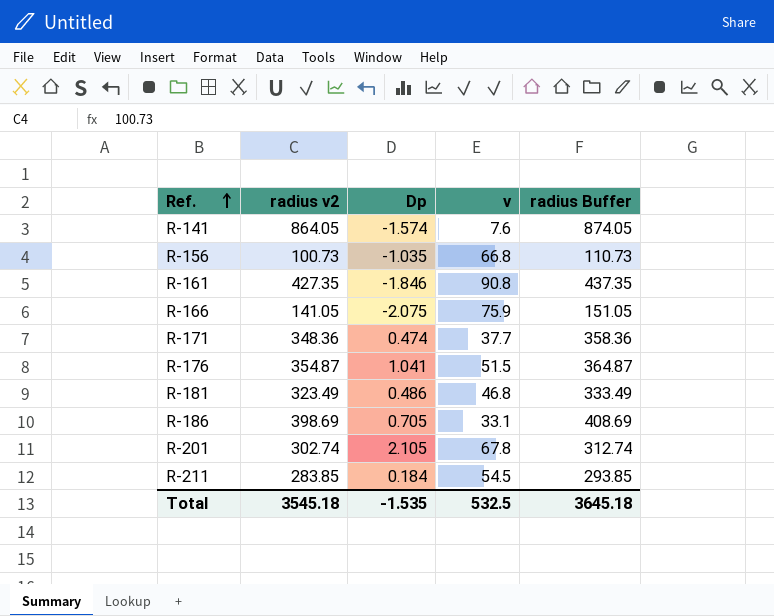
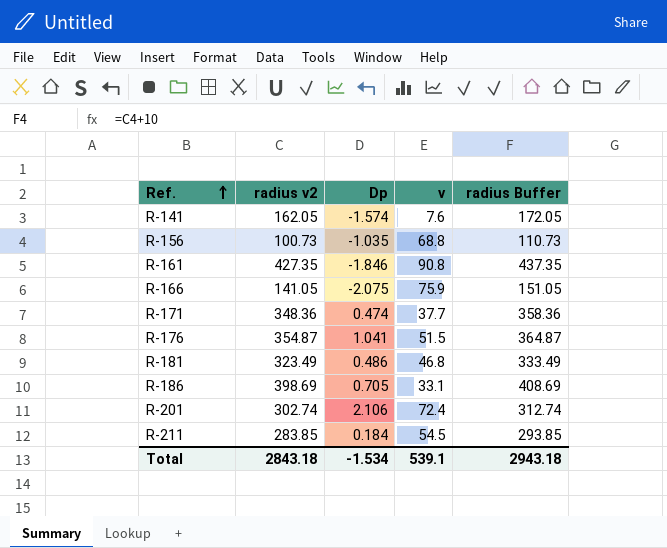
R-141 | radius v2: 864.05 -> 162.05
R-141 | radius Buffer: 874.05 -> 172.05
R-156 | v: 66.8 -> 68.8
R-201 | Dp: 2.105 -> 2.106
R-201 | v: 67.8 -> 72.4
Total | radius v2: 3545.18 -> 2843.18
Total | Dp: -1.535 -> -1.534
Total | v: 532.5 -> 539.1
Total | radius Buffer: 3645.18 -> 2943.18

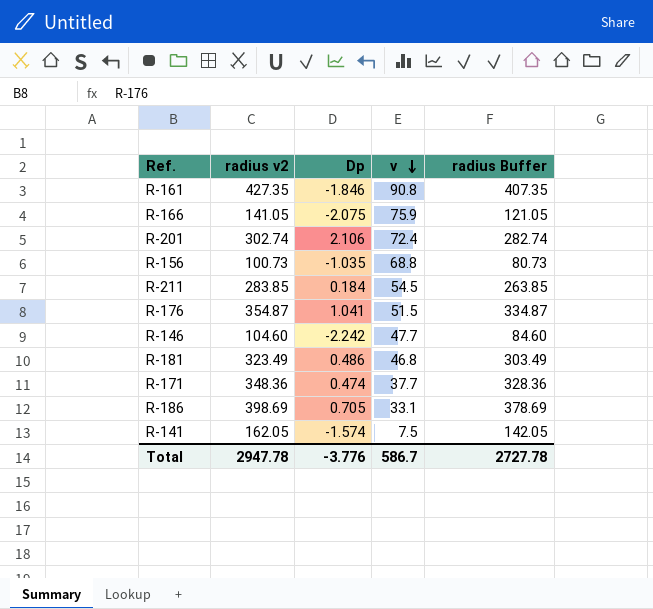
row order: Ref. ascending -> v descending
column radius Buffer | formula: [radius v2] + 10 -> [radius v2] - 20
row R-146: none -> 104.60 | -2.242 | 47.7 | 84.60
R-141 | v: 7.6 -> 7.5
Total | radius v2: 2843.18 -> 2947.78
Total | Dp: -1.534 -> -3.776
Total | v: 539.1 -> 586.7
Total | radius Buffer: 2943.18 -> 2727.78

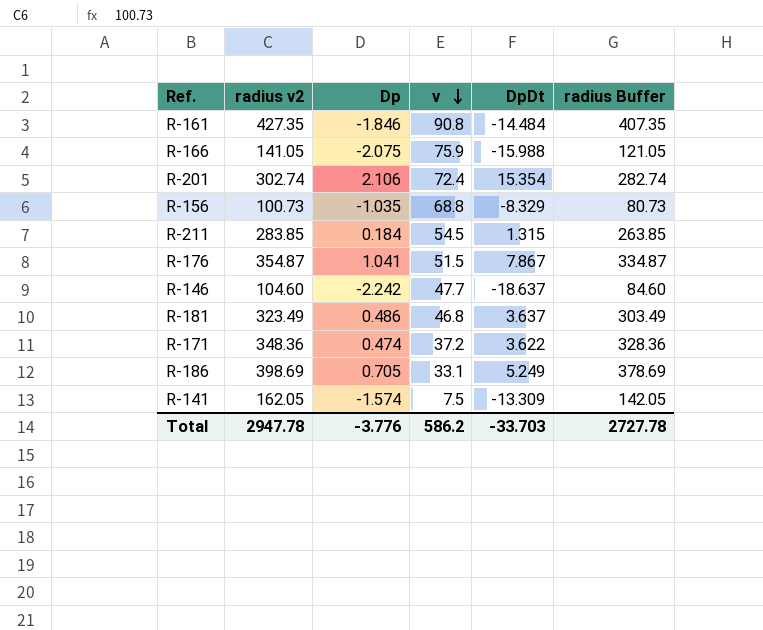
column DpDt | position: none -> 5
R-171 | v: 37.7 -> 37.2
Total | v: 586.7 -> 586.2

